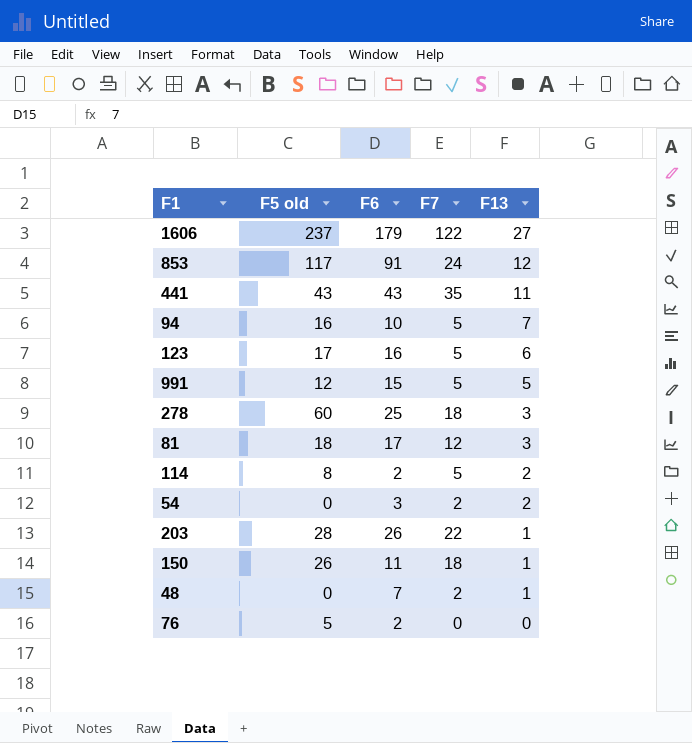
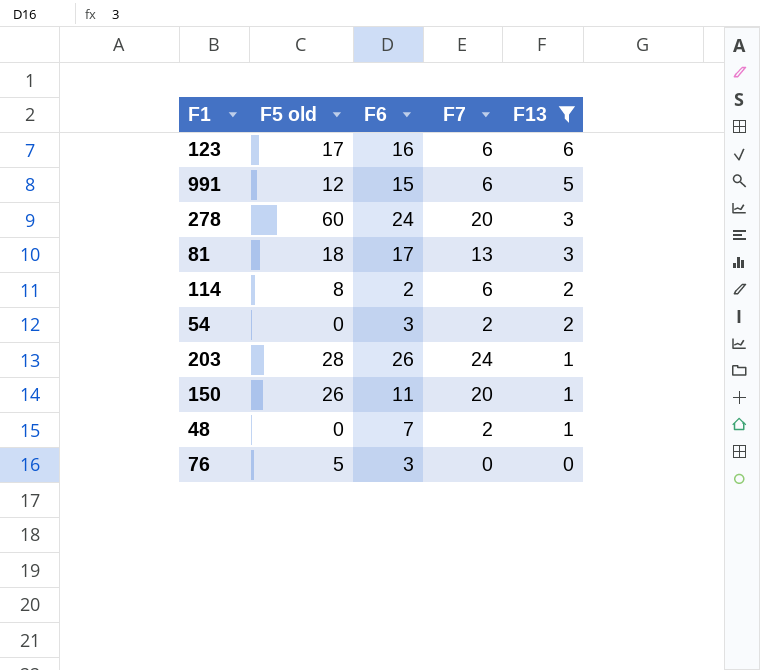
filter: none -> F13 <= 6
123 | F7: 5 -> 6
991 | F7: 5 -> 6
278 | F6: 25 -> 24
278 | F7: 18 -> 20
81 | F7: 12 -> 13
114 | F7: 5 -> 6
203 | F7: 22 -> 24
150 | F7: 18 -> 20
76 | F6: 2 -> 3

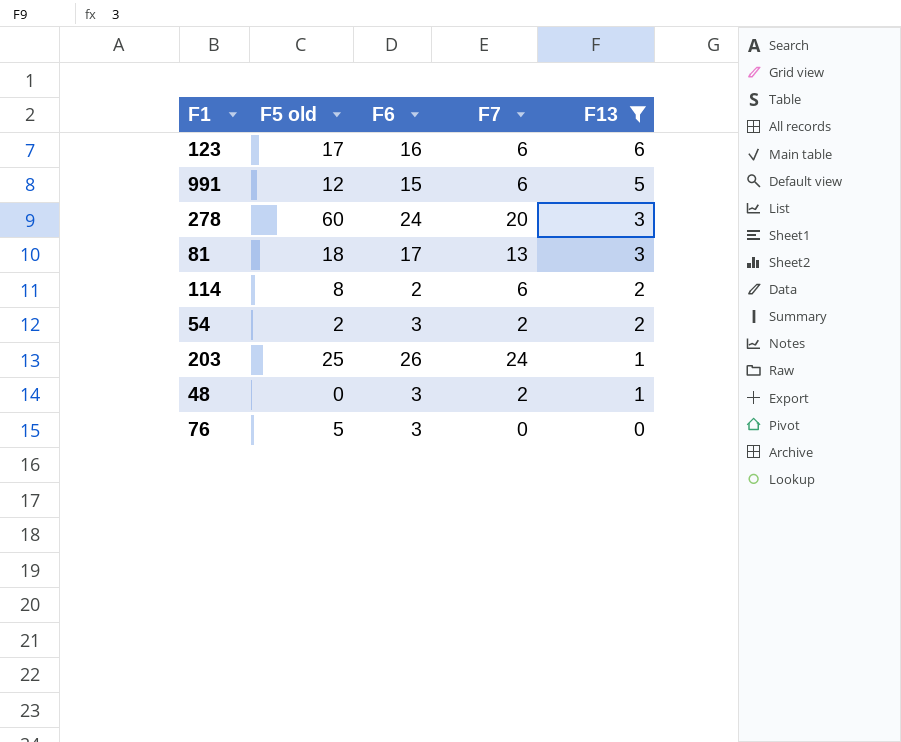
row 150: 26 | 11 | 20 | 1 -> none
54 | F5 old: 0 -> 2
203 | F5 old: 28 -> 25
48 | F6: 7 -> 3

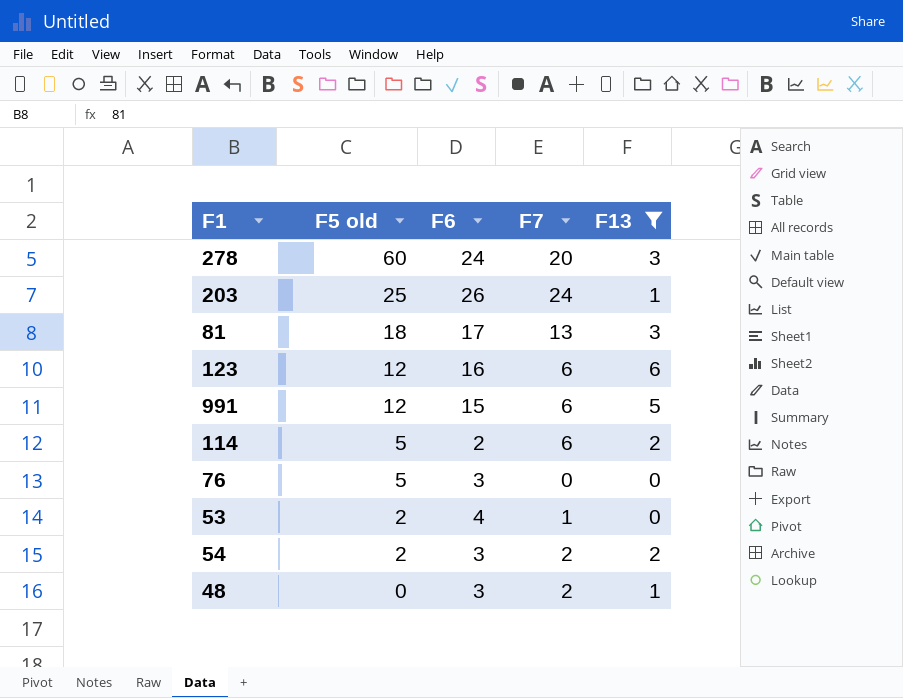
row order: F13 descending -> F5 old descending
123 | F5 old: 17 -> 12
114 | F5 old: 8 -> 5
row 53: none -> 2 | 4 | 1 | 0

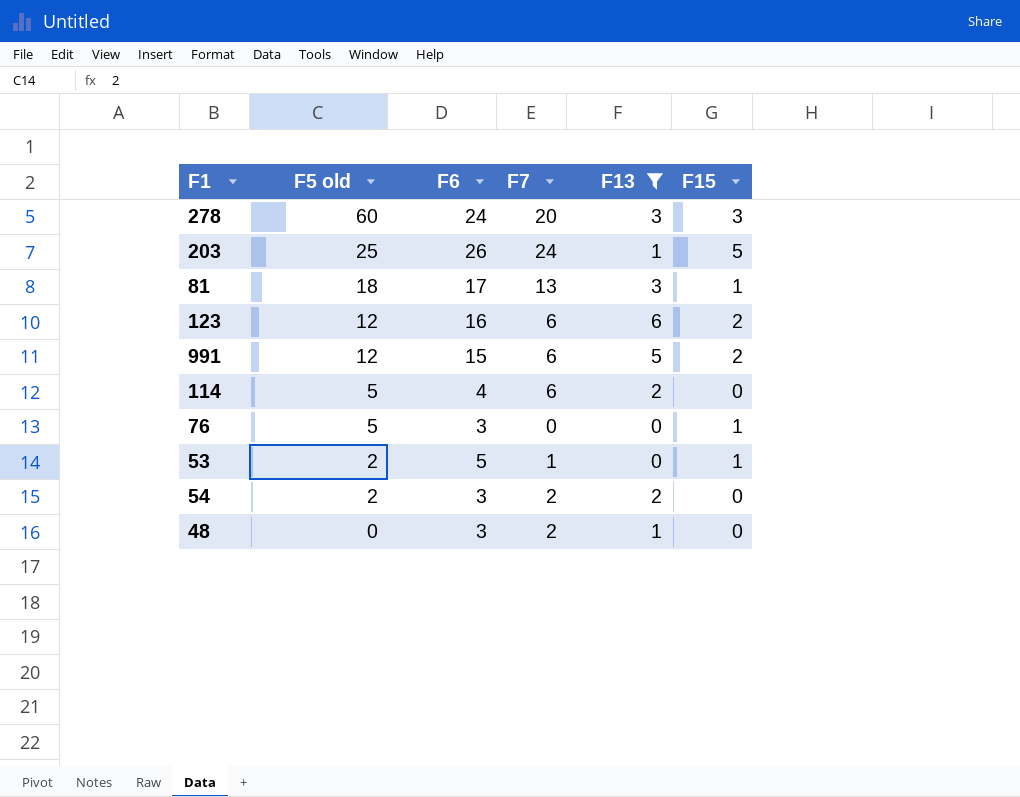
column F15 | position: none -> 6
114 | F6: 2 -> 4
53 | F6: 4 -> 5

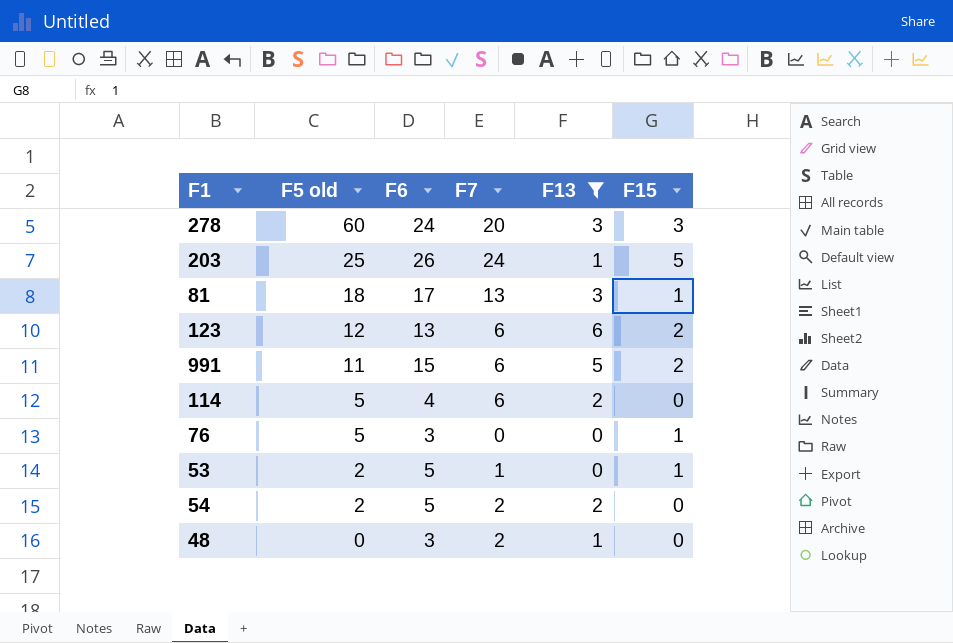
123 | F6: 16 -> 13
991 | F5 old: 12 -> 11
54 | F6: 3 -> 5

